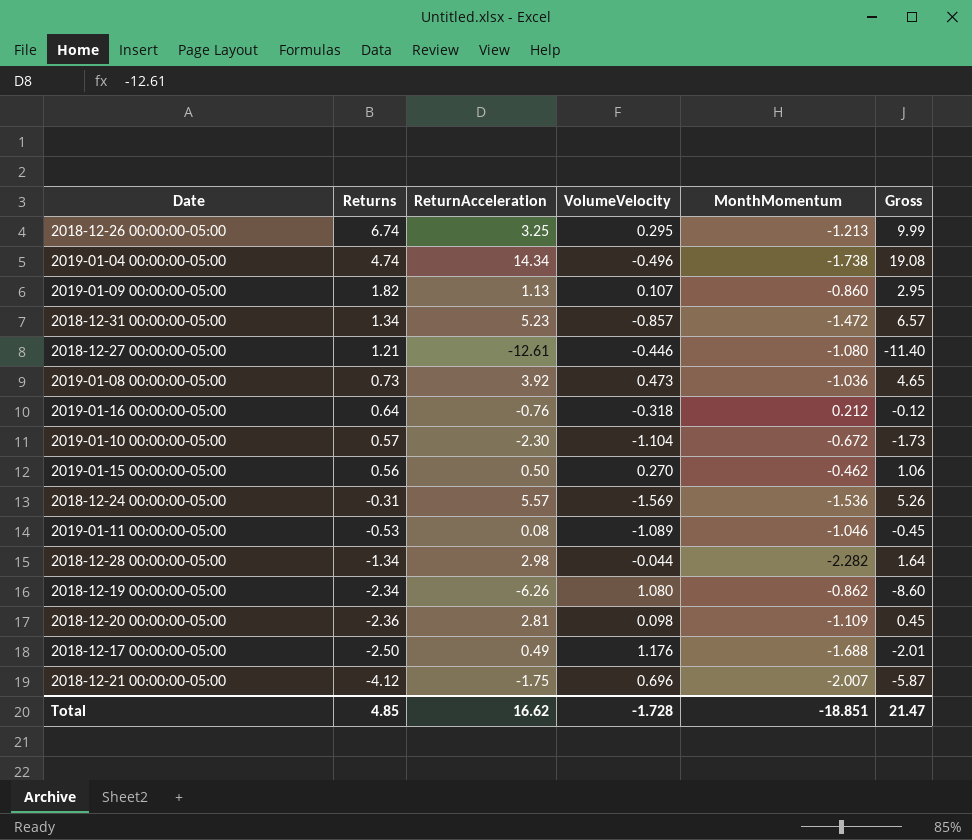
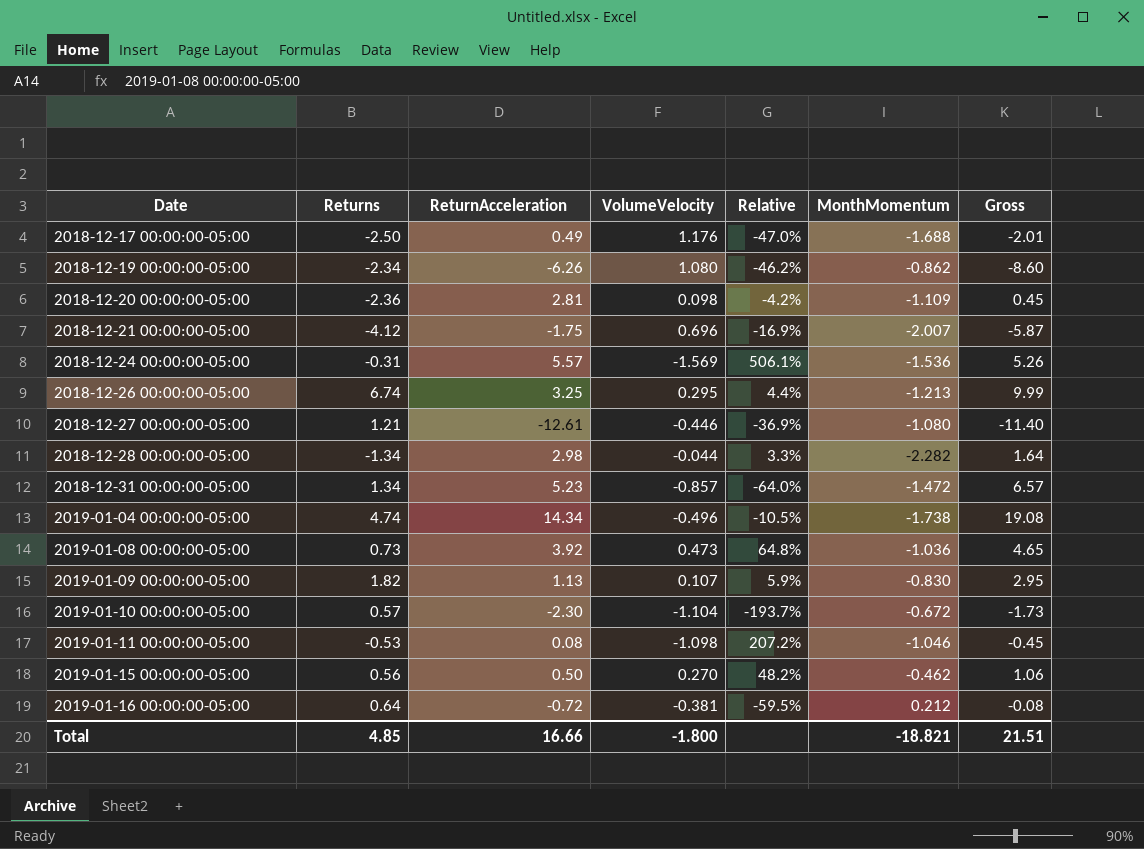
row order: Returns descending -> Date ascending
column Relative | formula: none -> [VolumeVelocity] / [Returns]
2019-01-09 00:00:00-05:00 | MonthMomentum: -0.860 -> -0.830
2019-01-11 00:00:00-05:00 | VolumeVelocity: -1.089 -> -1.098
2019-01-16 00:00:00-05:00 | ReturnAcceleration: -0.76 -> -0.72
2019-01-16 00:00:00-05:00 | VolumeVelocity: -0.318 -> -0.381
2019-01-16 00:00:00-05:00 | Gross: -0.12 -> -0.08
Total | ReturnAcceleration: 16.62 -> 16.66
Total | VolumeVelocity: -1.728 -> -1.800
Total | MonthMomentum: -18.851 -> -18.821
Total | Gross: 21.47 -> 21.51

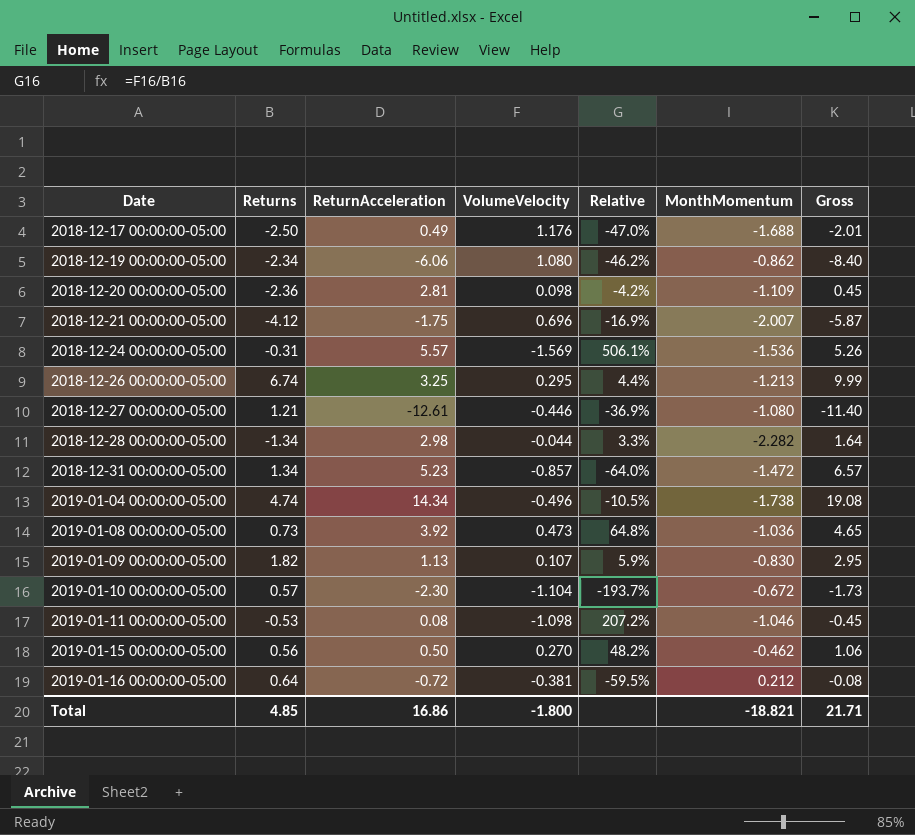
2018-12-19 00:00:00-05:00 | ReturnAcceleration: -6.26 -> -6.06
2018-12-19 00:00:00-05:00 | Gross: -8.60 -> -8.40
Total | ReturnAcceleration: 16.66 -> 16.86
Total | Gross: 21.51 -> 21.71

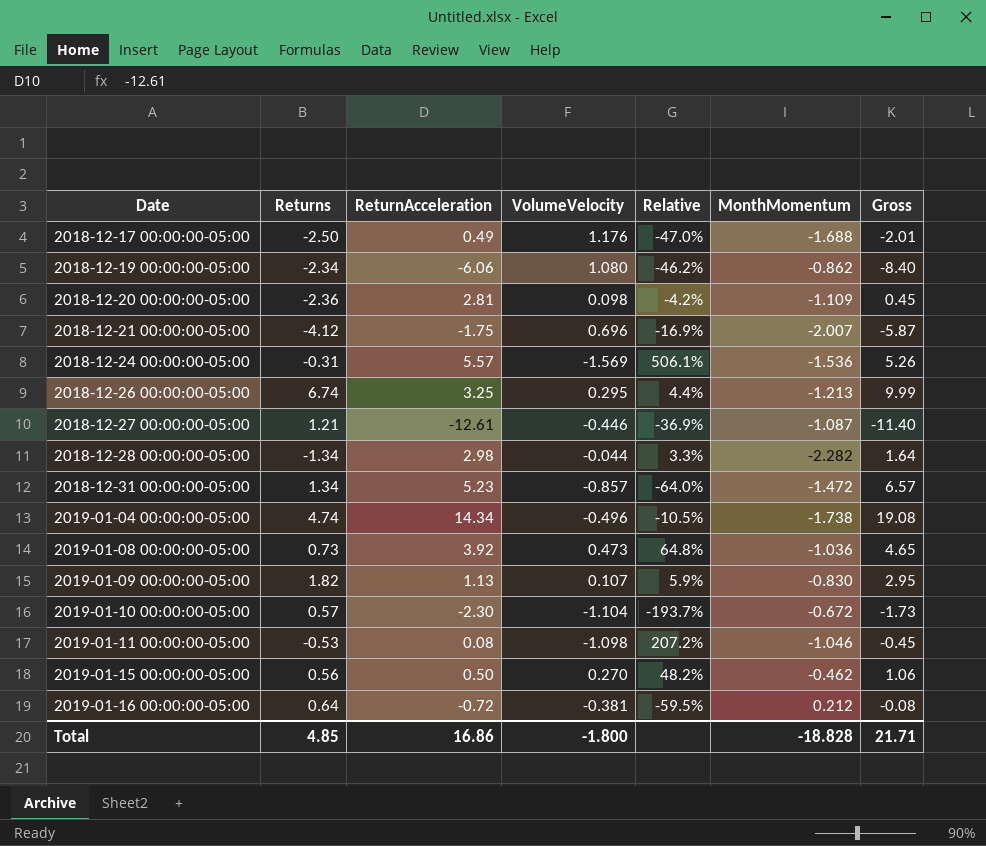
2018-12-27 00:00:00-05:00 | MonthMomentum: -1.080 -> -1.087
Total | MonthMomentum: -18.821 -> -18.828

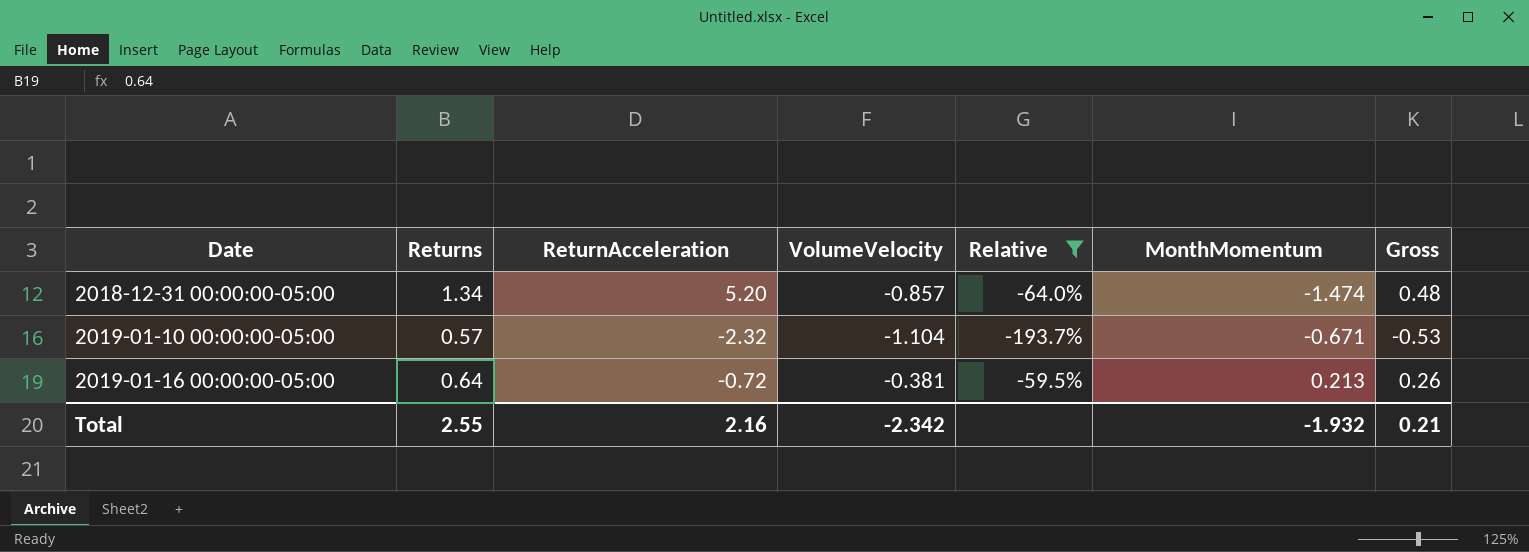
filter: none -> Relative <= -59.5%
column Gross | formula: [Returns] + [ReturnAcceleration] -> [Returns] + [VolumeVelocity]
2018-12-31 00:00:00-05:00 | ReturnAcceleration: 5.23 -> 5.20
2018-12-31 00:00:00-05:00 | MonthMomentum: -1.472 -> -1.474
2019-01-10 00:00:00-05:00 | ReturnAcceleration: -2.30 -> -2.32
2019-01-10 00:00:00-05:00 | MonthMomentum: -0.672 -> -0.671
2019-01-16 00:00:00-05:00 | MonthMomentum: 0.212 -> 0.213
Total | Returns: 4.85 -> 2.55
Total | ReturnAcceleration: 16.86 -> 2.16
Total | VolumeVelocity: -1.800 -> -2.342
Total | MonthMomentum: -18.828 -> -1.932
Total | Gross: 21.71 -> 0.21

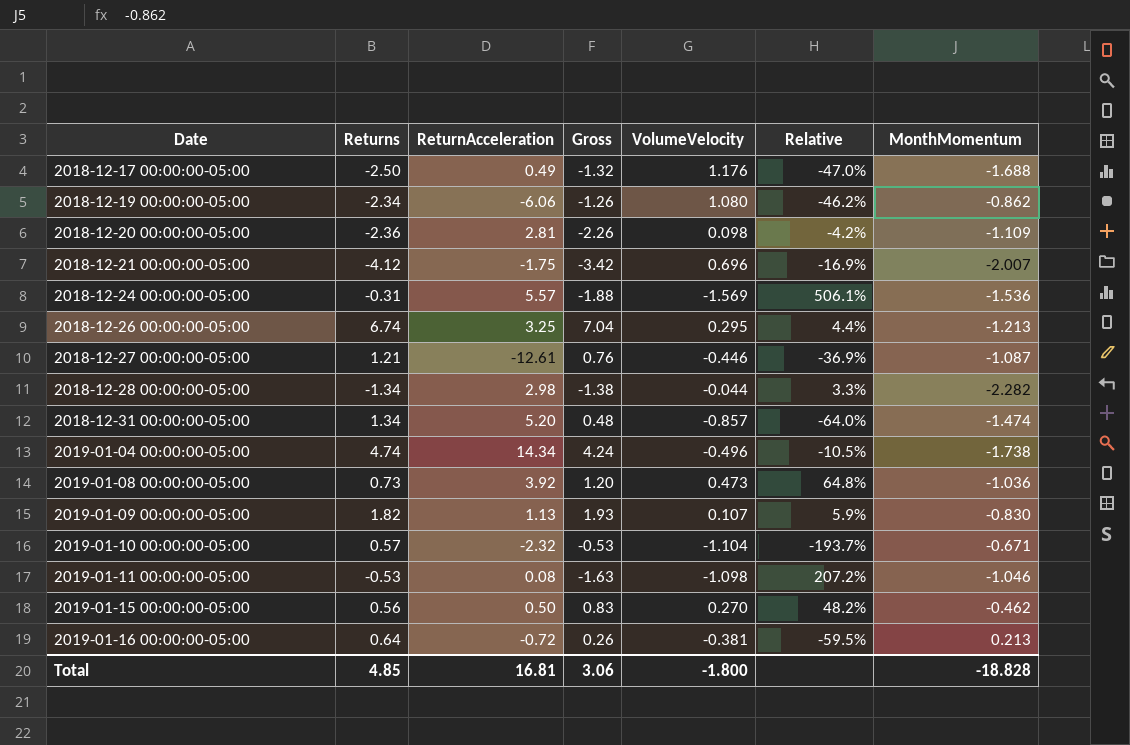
filter: Relative <= -59.5% -> none
column Gross | position: 7 -> 4
Total | Returns: 2.55 -> 4.85
Total | ReturnAcceleration: 2.16 -> 16.81
Total | Gross: 0.21 -> 3.06
Total | VolumeVelocity: -2.342 -> -1.800
Total | MonthMomentum: -1.932 -> -18.828

